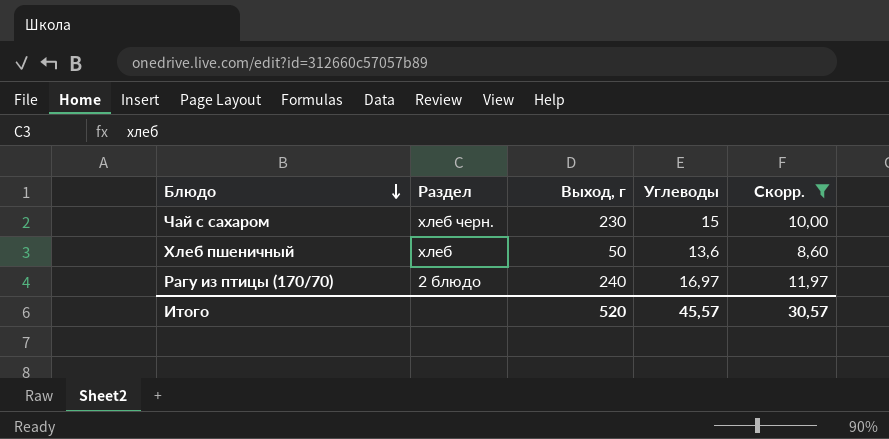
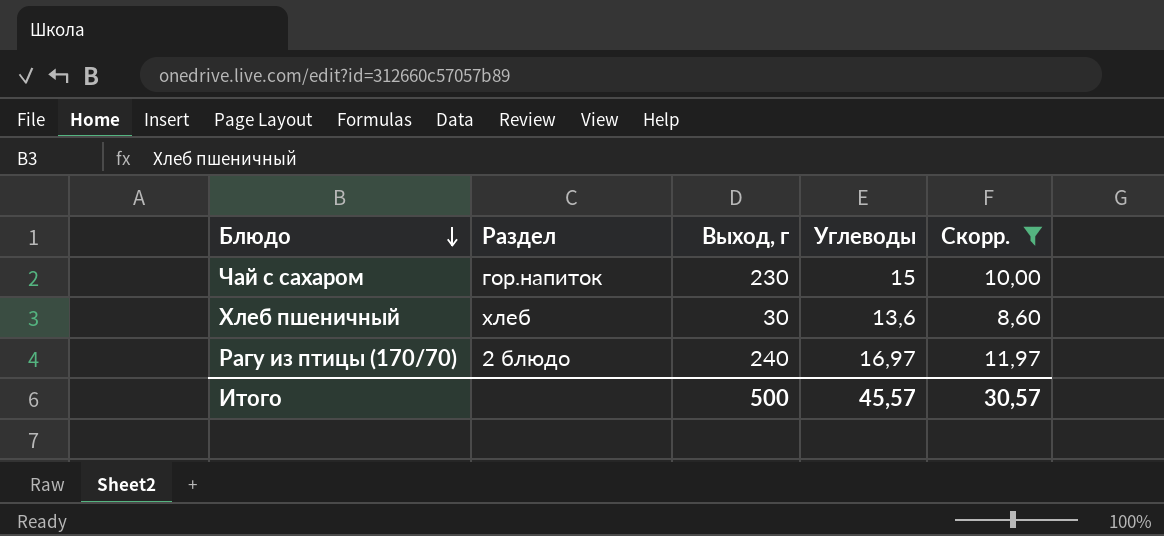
Чай с сахаром | Раздел: хлеб черн. -> гор.напиток
Хлеб пшеничный | Выход, г: 50 -> 30
Итого | Выход, г: 520 -> 500

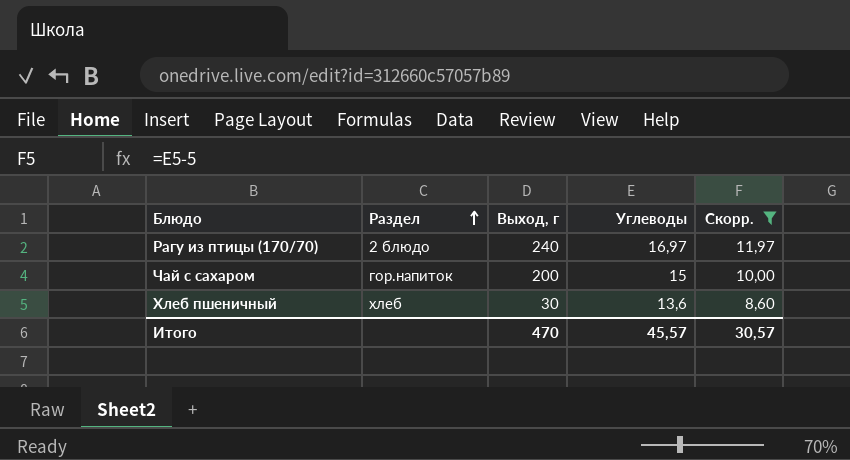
row order: Блюдо descending -> Раздел ascending
Чай с сахаром | Выход, г: 230 -> 200
Итого | Выход, г: 500 -> 470

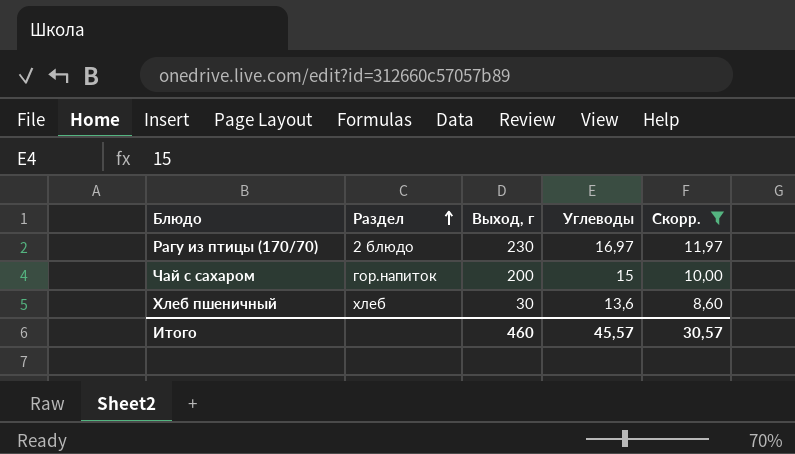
Рагу из птицы (170/70) | Выход, г: 240 -> 230
Итого | Выход, г: 470 -> 460

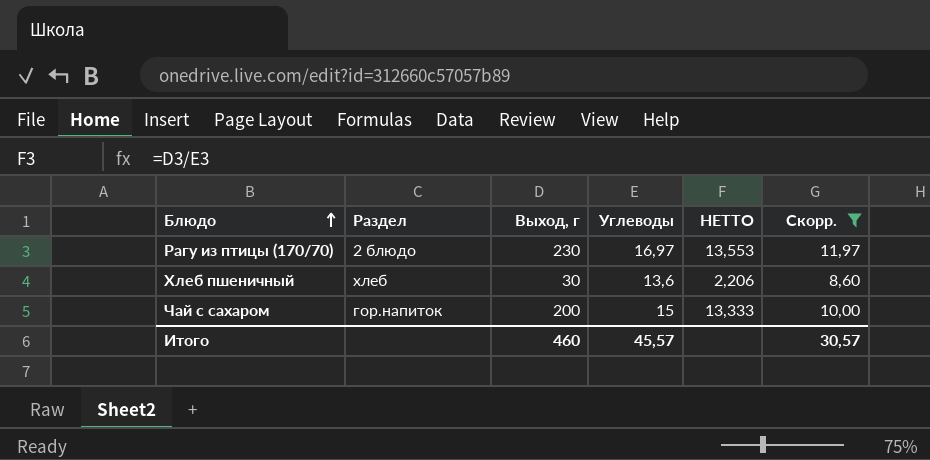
row order: Раздел ascending -> Блюдо ascending
column НЕТТО | formula: none -> [Выход, г] / [Углеводы]

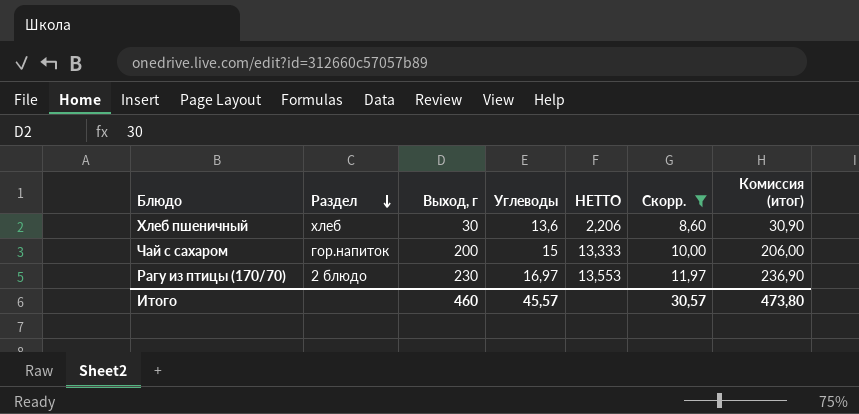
row order: Блюдо ascending -> Раздел descending
column Комиссия (итог) | formula: none -> [Выход, г] * 1,03

